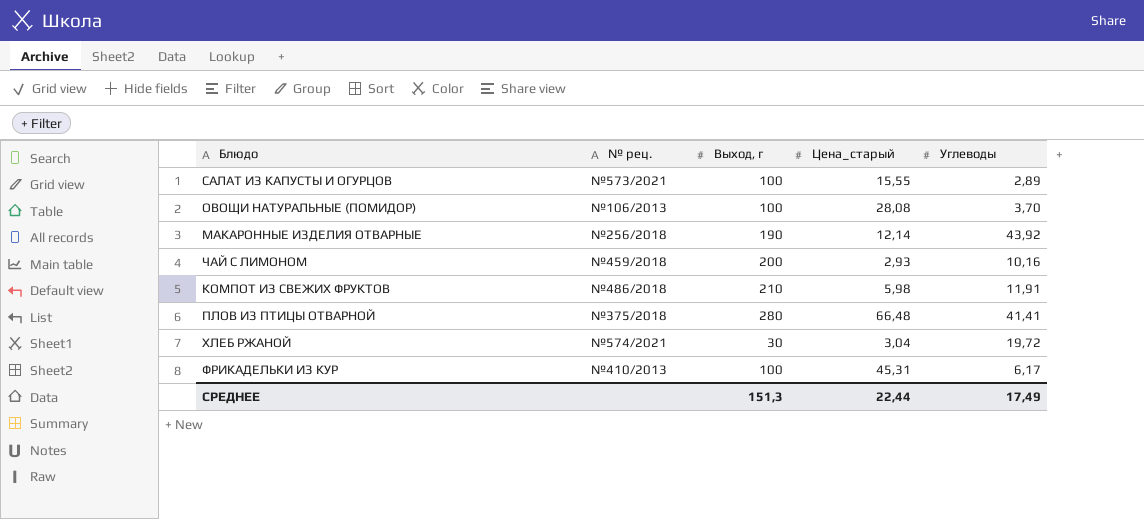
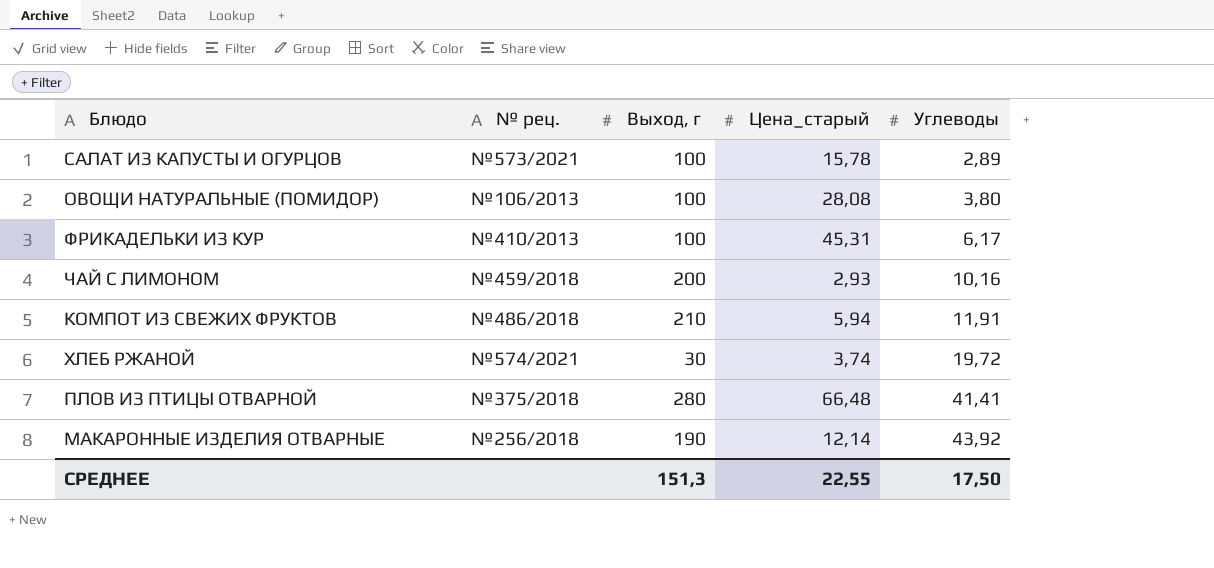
row order: none -> Углеводы ascending
САЛАТ ИЗ КАПУСТЫ И ОГУРЦОВ | Цена_старый: 15,55 -> 15,78
ОВОЩИ НАТУРАЛЬНЫЕ (ПОМИДОР) | Углеводы: 3,70 -> 3,80
КОМПОТ ИЗ СВЕЖИХ ФРУКТОВ | Цена_старый: 5,98 -> 5,94
ХЛЕБ РЖАНОЙ | Цена_старый: 3,04 -> 3,74
СРЕДНЕЕ | Цена_старый: 22,44 -> 22,55
СРЕДНЕЕ | Углеводы: 17,49 -> 17,50

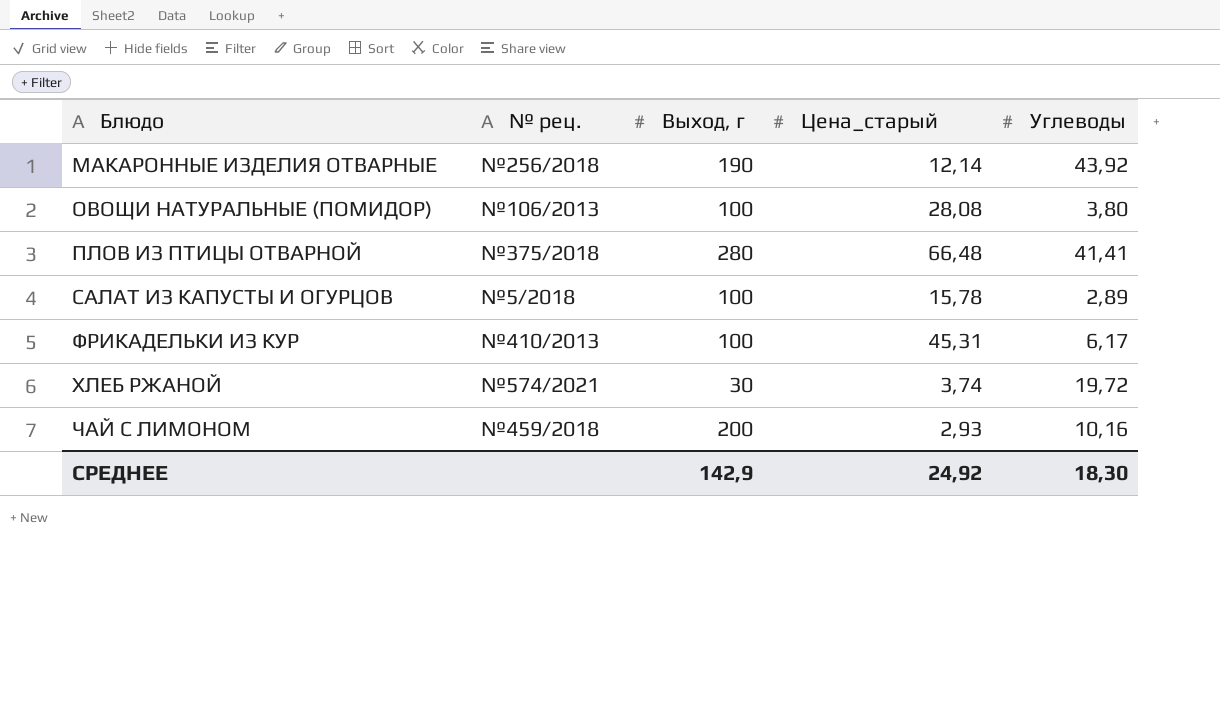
row order: Углеводы ascending -> Блюдо ascending
row КОМПОТ ИЗ СВЕЖИХ ФРУКТОВ: №486/2018 | 210 | 5,94 | 11,91 -> none
САЛАТ ИЗ КАПУСТЫ И ОГУРЦОВ | № рец.: №573/2021 -> №5/2018
СРЕДНЕЕ | Выход, г: 151,3 -> 142,9
СРЕДНЕЕ | Цена_старый: 22,55 -> 24,92
СРЕДНЕЕ | Углеводы: 17,50 -> 18,30

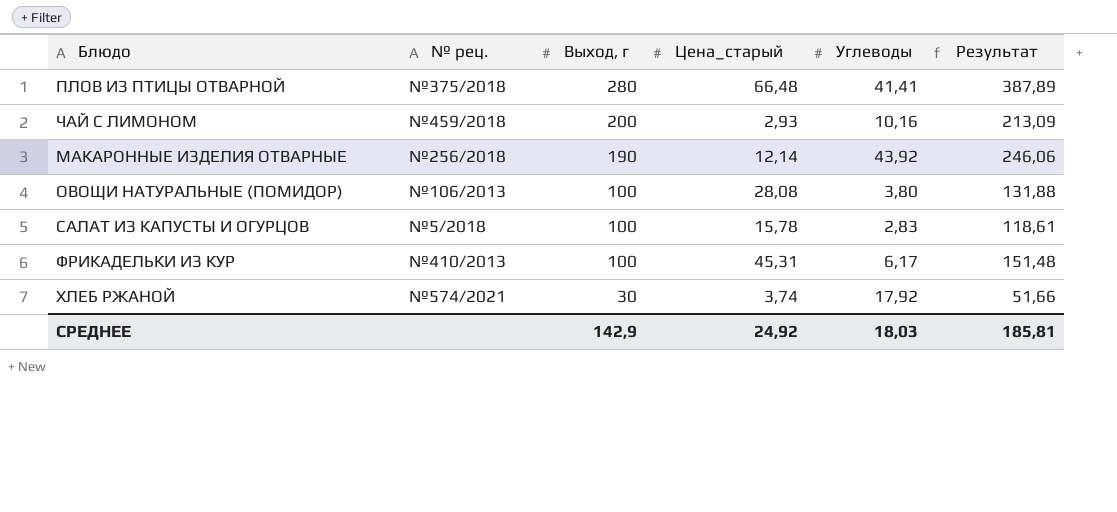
row order: Блюдо ascending -> Выход, г descending
column Результат | formula: none -> [Выход, г] + [Цена_старый] + [Углеводы]
САЛАТ ИЗ КАПУСТЫ И ОГУРЦОВ | Углеводы: 2,89 -> 2,83
ХЛЕБ РЖАНОЙ | Углеводы: 19,72 -> 17,92
СРЕДНЕЕ | Углеводы: 18,30 -> 18,03

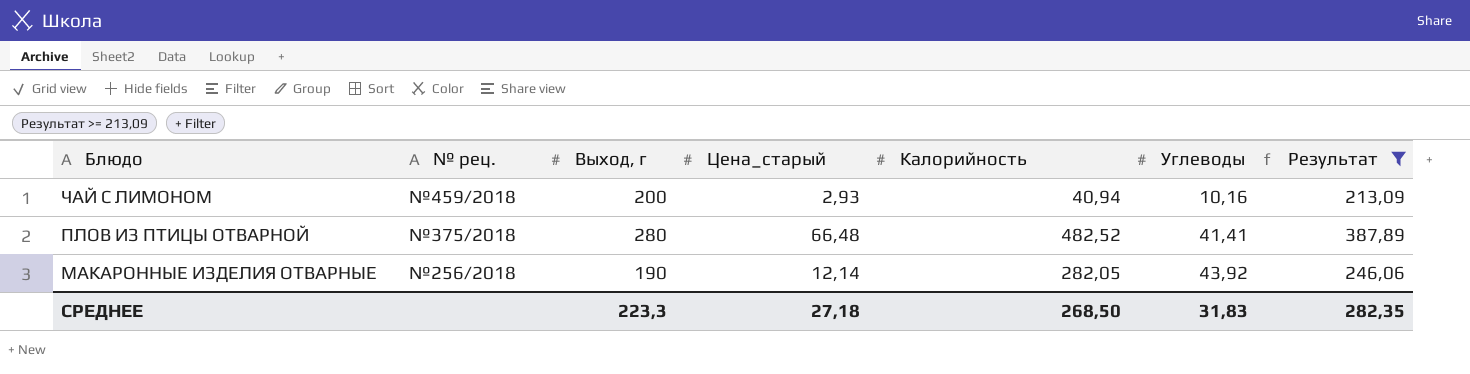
filter: none -> Результат >= 213,09
row order: Выход, г descending -> Блюдо descending
column Калорийность | position: none -> 5
СРЕДНЕЕ | Выход, г: 142,9 -> 223,3
СРЕДНЕЕ | Цена_старый: 24,92 -> 27,18
СРЕДНЕЕ | Углеводы: 18,03 -> 31,83
СРЕДНЕЕ | Результат: 185,81 -> 282,35

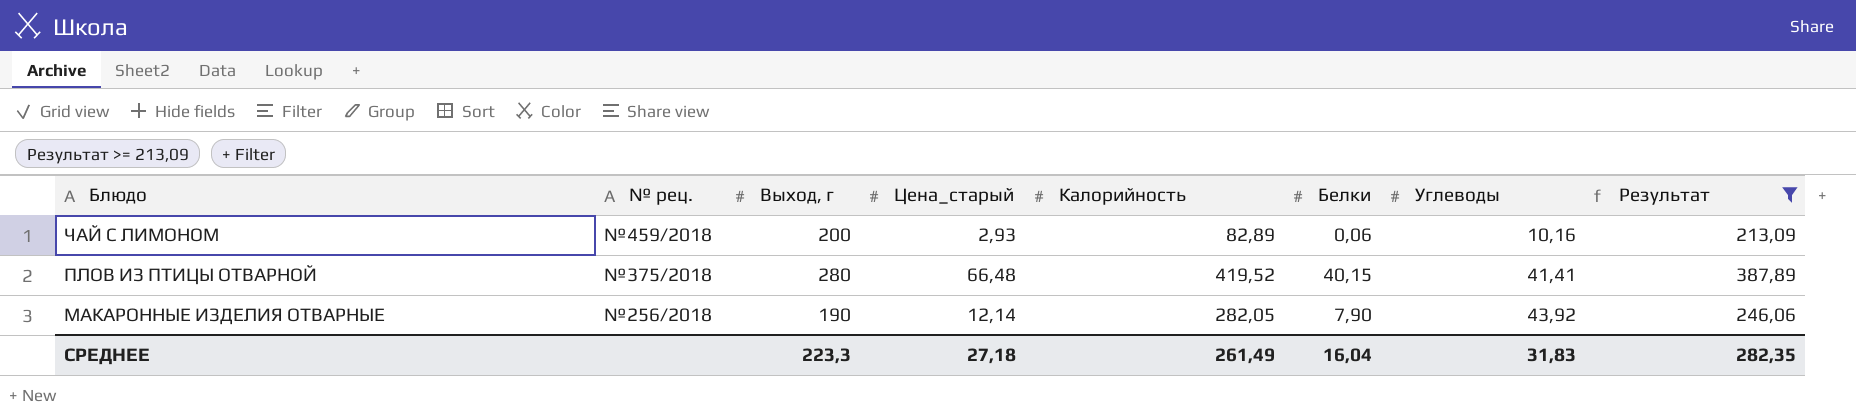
column Белки | position: none -> 6
ЧАЙ С ЛИМОНОМ | Калорийность: 40,94 -> 82,89
ПЛОВ ИЗ ПТИЦЫ ОТВАРНОЙ | Калорийность: 482,52 -> 419,52
СРЕДНЕЕ | Калорийность: 268,50 -> 261,49

